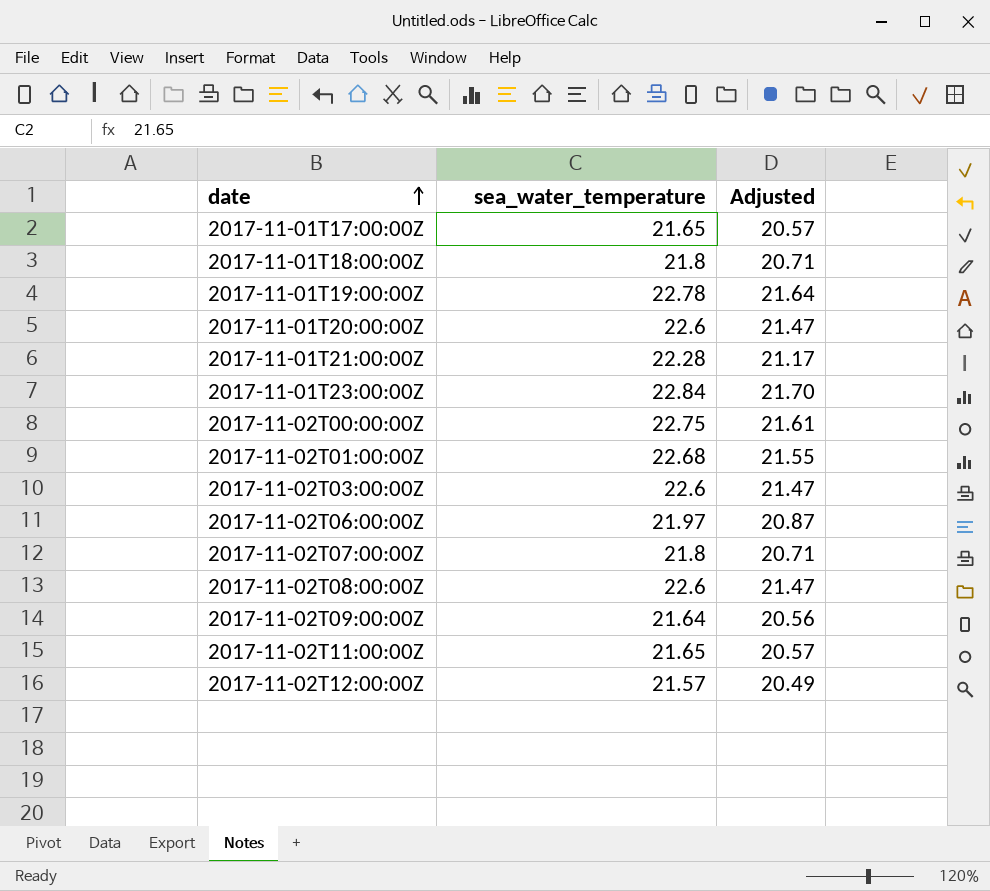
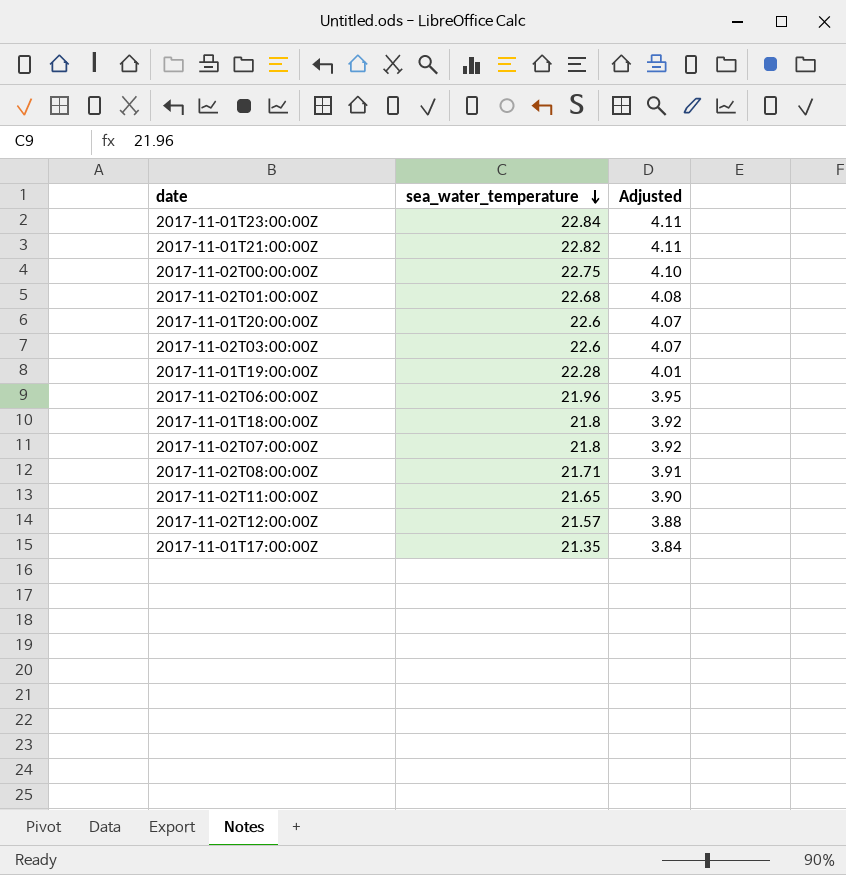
row order: date ascending -> sea_water_temperature descending
column Adjusted | formula: [sea_water_temperature] * 0.95 -> [sea_water_temperature] * 0.18
row 2017-11-02T09:00:00Z: 21.64 | 20.56 -> none
2017-11-01T21:00:00Z | sea_water_temperature: 22.28 -> 22.82
2017-11-01T19:00:00Z | sea_water_temperature: 22.78 -> 22.28
2017-11-02T06:00:00Z | sea_water_temperature: 21.97 -> 21.96
2017-11-02T08:00:00Z | sea_water_temperature: 22.6 -> 21.71
2017-11-01T17:00:00Z | sea_water_temperature: 21.65 -> 21.35

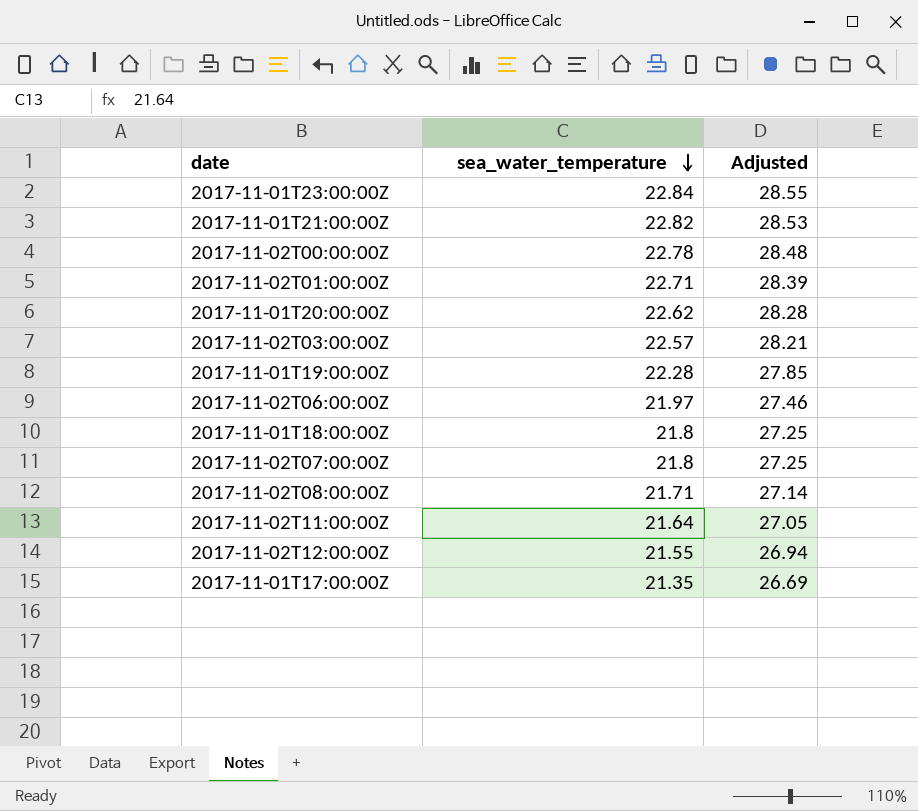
column Adjusted | formula: [sea_water_temperature] * 0.18 -> [sea_water_temperature] * 1.25
2017-11-02T00:00:00Z | sea_water_temperature: 22.75 -> 22.78
2017-11-02T01:00:00Z | sea_water_temperature: 22.68 -> 22.71
2017-11-01T20:00:00Z | sea_water_temperature: 22.6 -> 22.62
2017-11-02T03:00:00Z | sea_water_temperature: 22.6 -> 22.57
2017-11-02T06:00:00Z | sea_water_temperature: 21.96 -> 21.97
2017-11-02T11:00:00Z | sea_water_temperature: 21.65 -> 21.64
2017-11-02T12:00:00Z | sea_water_temperature: 21.57 -> 21.55

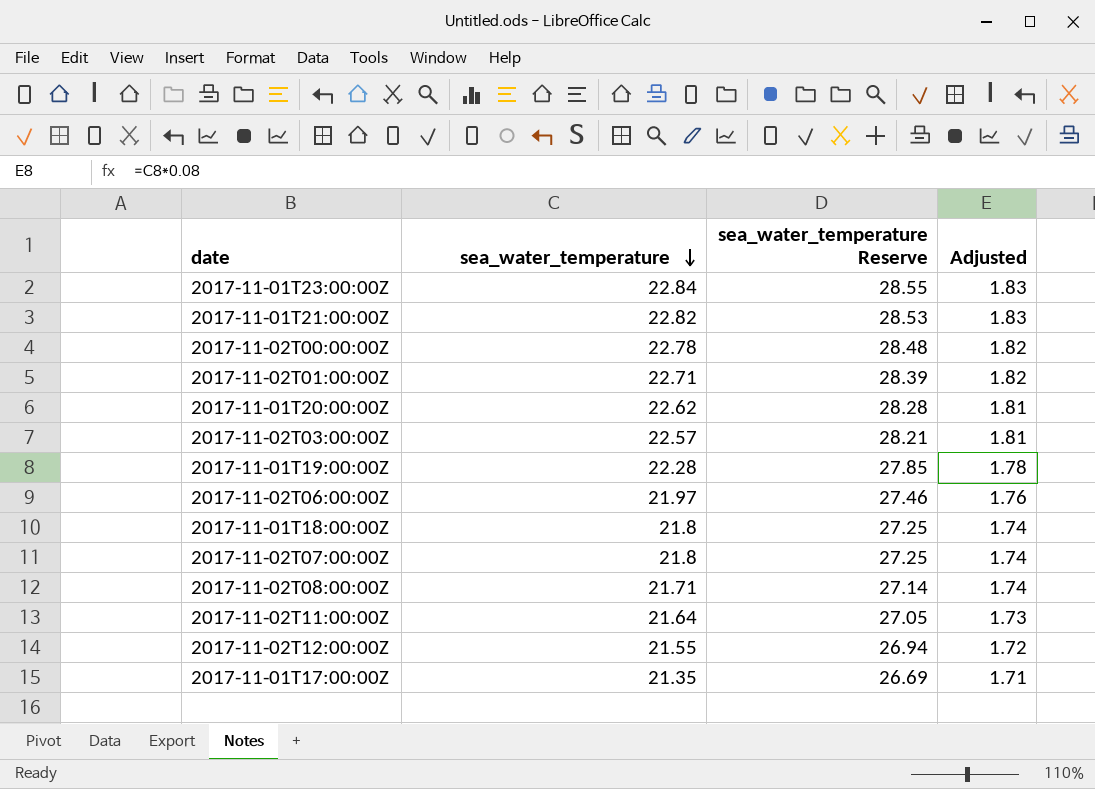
column sea_water_temperature Reserve | formula: none -> [sea_water_temperature] * 1.25
column Adjusted | formula: [sea_water_temperature] * 1.25 -> [sea_water_temperature] * 0.08

